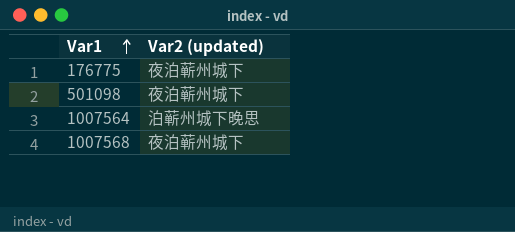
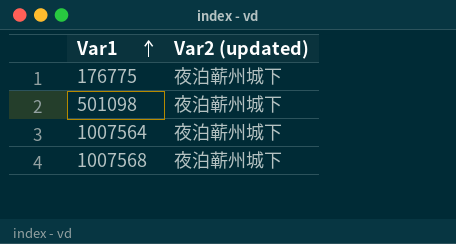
1007564 | Var2 (updated): 泊蕲州城下晚思 -> 夜泊蕲州城下

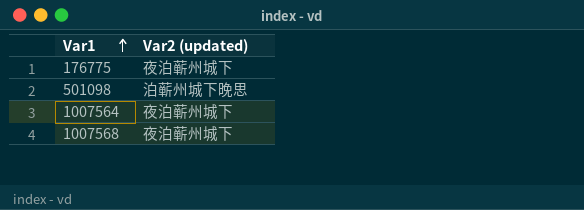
501098 | Var2 (updated): 夜泊蕲州城下 -> 泊蕲州城下晚思

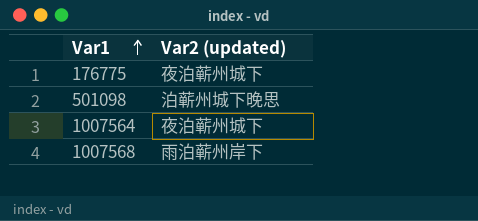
1007568 | Var2 (updated): 夜泊蕲州城下 -> 雨泊蕲州岸下

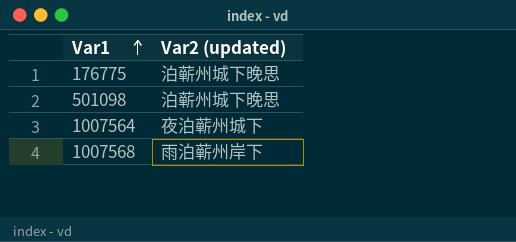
176775 | Var2 (updated): 夜泊蕲州城下 -> 泊蕲州城下晚思

